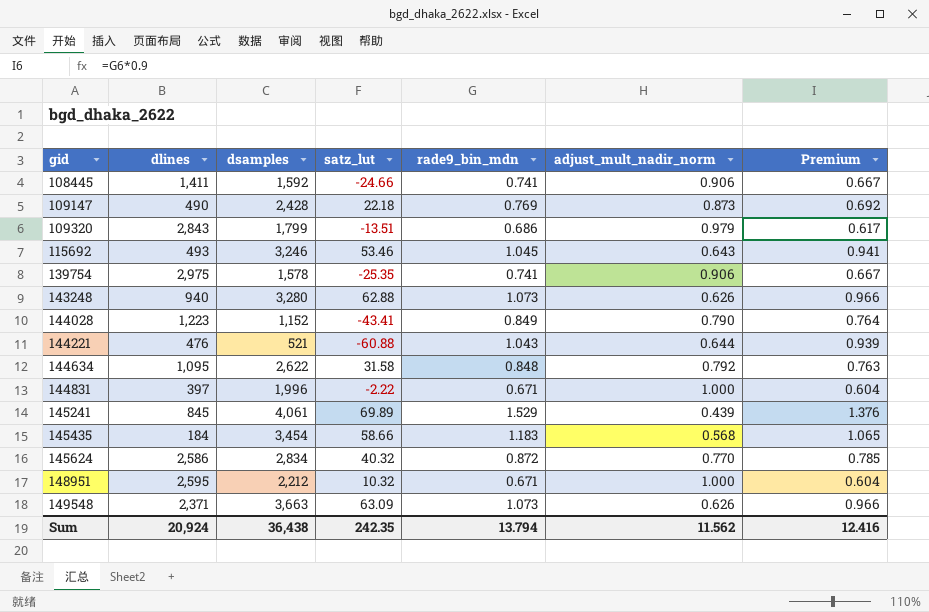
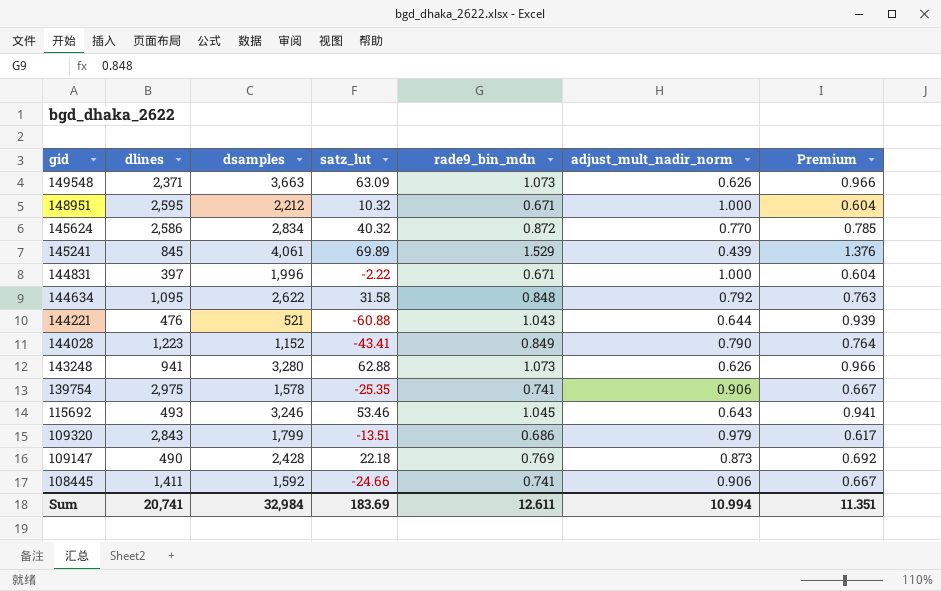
row order: gid ascending -> gid descending
row 145435: 184 | 3,454 | 58.66 | 1.183 | 0.568 | 1.065 -> none
143248 | dlines: 940 -> 941
Sum | dlines: 20,924 -> 20,741
Sum | dsamples: 36,438 -> 32,984
Sum | satz_lut: 242.35 -> 183.69
Sum | rade9_bin_mdn: 13.794 -> 12.611
Sum | adjust_mult_nadir_norm: 11.562 -> 10.994
Sum | Premium: 12.416 -> 11.351

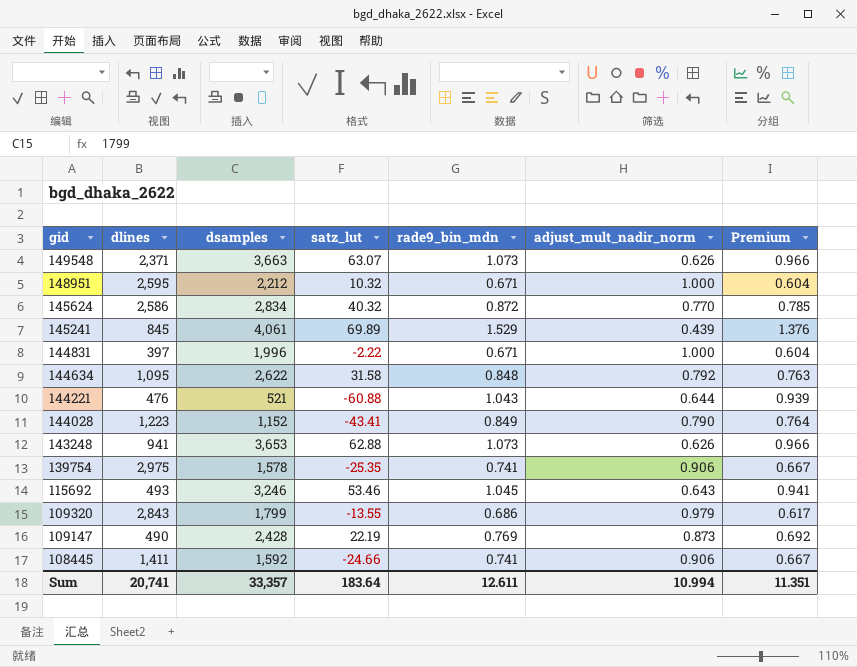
149548 | satz_lut: 63.09 -> 63.07
143248 | dsamples: 3,280 -> 3,653
109320 | satz_lut: -13.51 -> -13.55
109147 | satz_lut: 22.18 -> 22.19
Sum | dsamples: 32,984 -> 33,357
Sum | satz_lut: 183.69 -> 183.64

